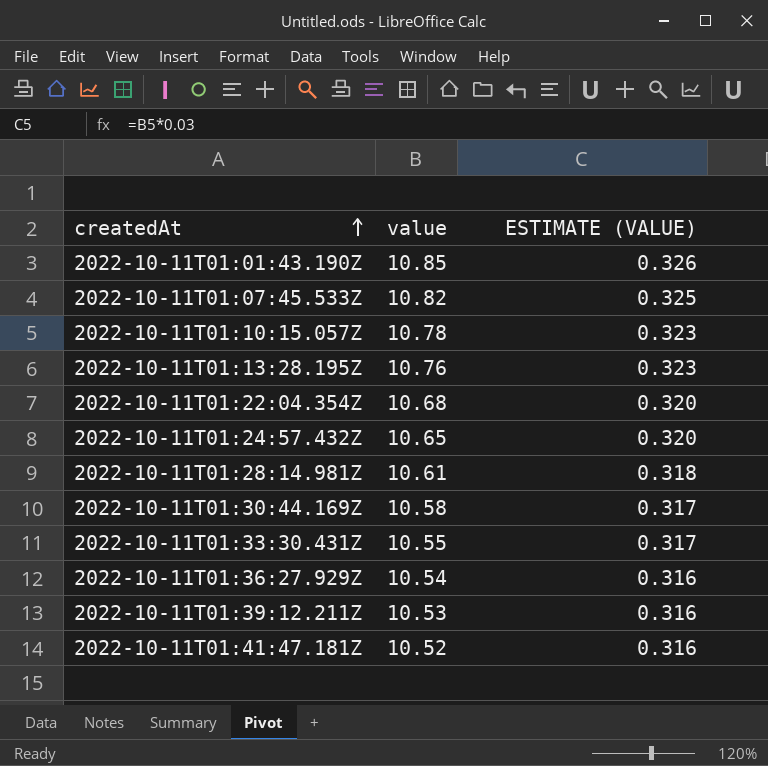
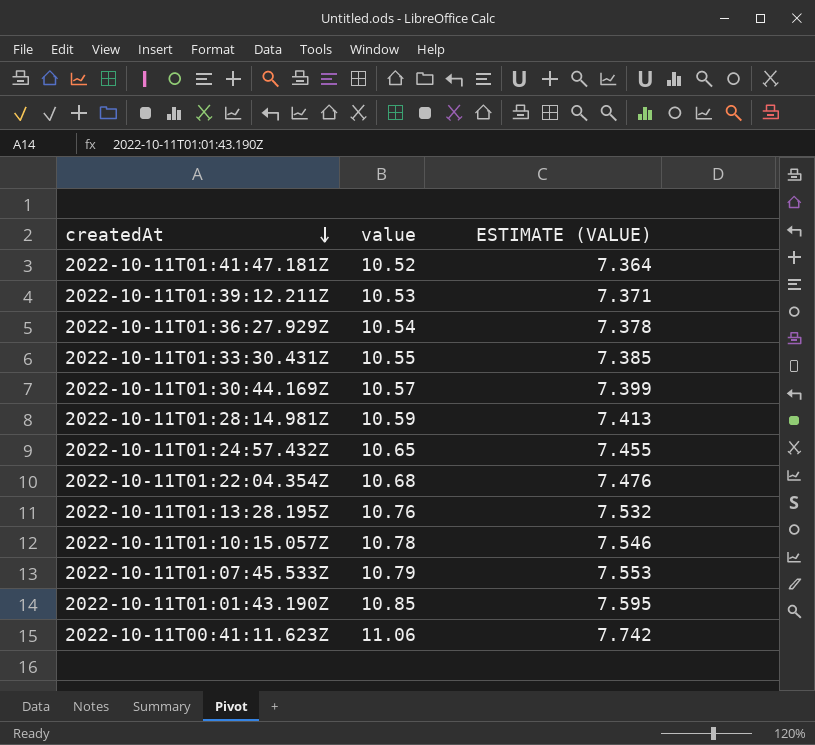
row order: createdAt ascending -> createdAt descending
column ESTIMATE (VALUE) | formula: [value] * 0.03 -> [value] * 0.7
2022-10-11T01:30:44.169Z | value: 10.58 -> 10.57
2022-10-11T01:28:14.981Z | value: 10.61 -> 10.59
2022-10-11T01:07:45.533Z | value: 10.82 -> 10.79
row 2022-10-11T00:41:11.623Z: none -> 11.06 | 7.742

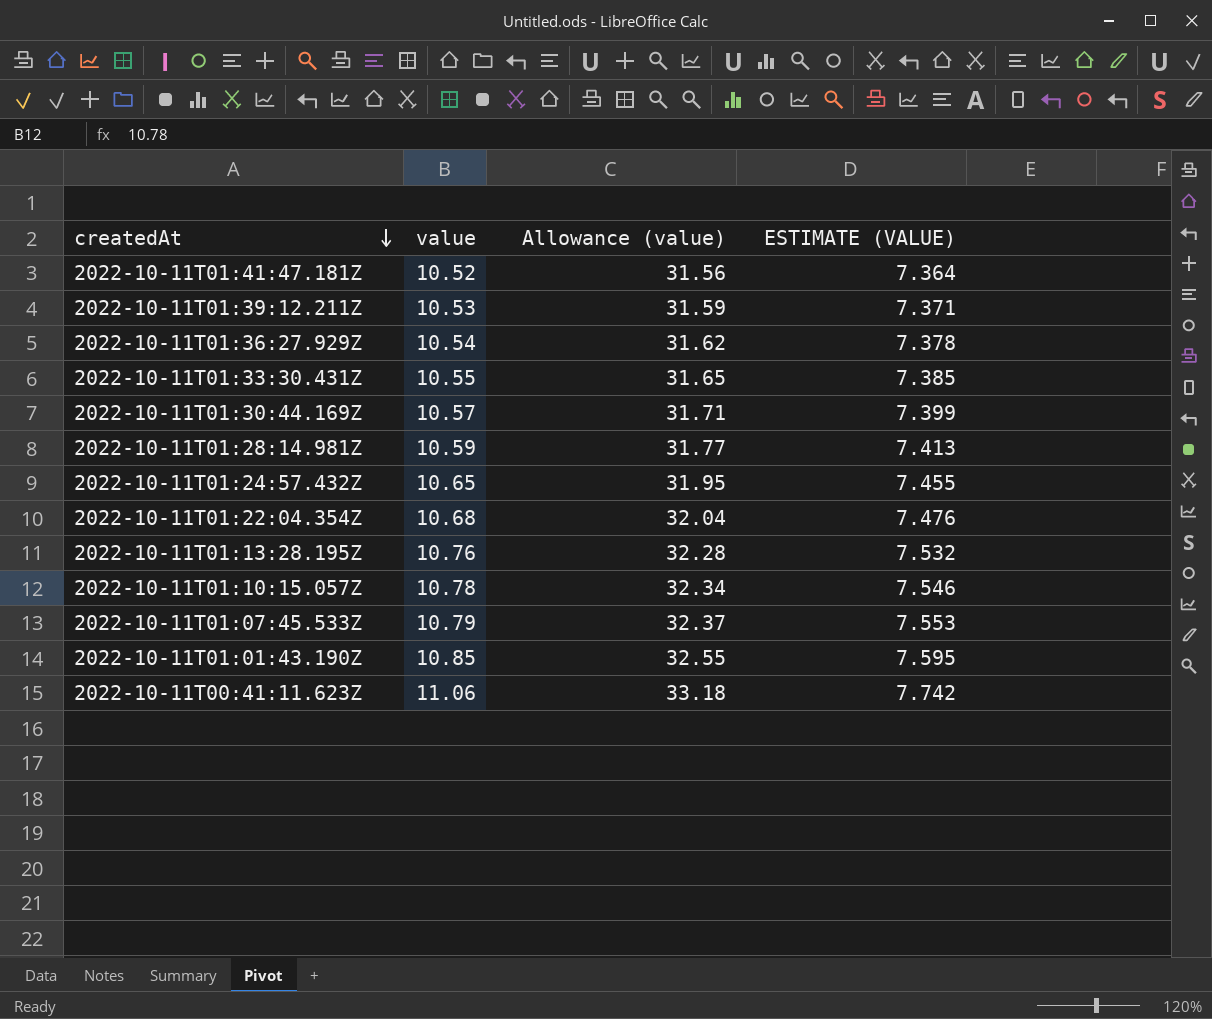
column Allowance (value) | formula: none -> [value] * 3

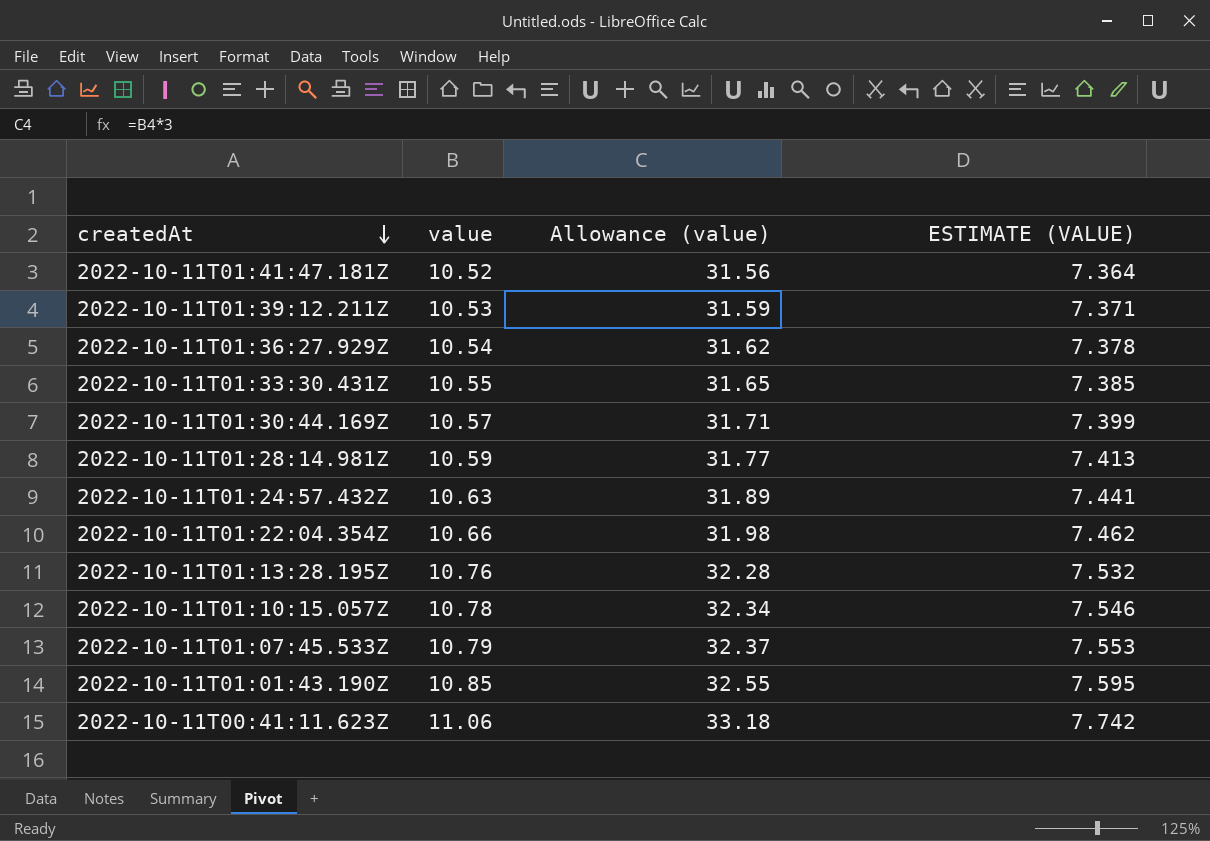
2022-10-11T01:24:57.432Z | value: 10.65 -> 10.63
2022-10-11T01:24:57.432Z | Allowance (value): 31.95 -> 31.89
2022-10-11T01:24:57.432Z | ESTIMATE (VALUE): 7.455 -> 7.441
2022-10-11T01:22:04.354Z | value: 10.68 -> 10.66
2022-10-11T01:22:04.354Z | Allowance (value): 32.04 -> 31.98
2022-10-11T01:22:04.354Z | ESTIMATE (VALUE): 7.476 -> 7.462

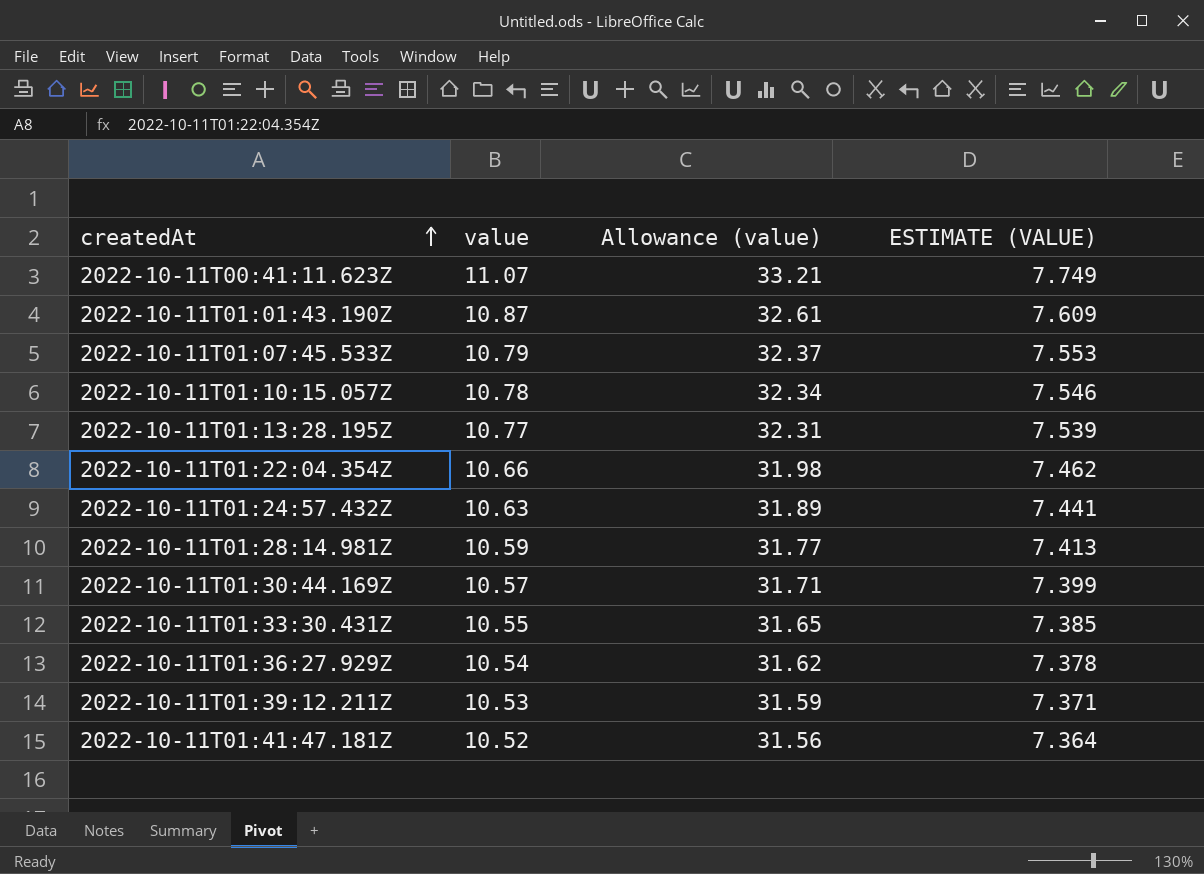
row order: createdAt descending -> createdAt ascending
2022-10-11T00:41:11.623Z | value: 11.06 -> 11.07
2022-10-11T00:41:11.623Z | Allowance (value): 33.18 -> 33.21
2022-10-11T00:41:11.623Z | ESTIMATE (VALUE): 7.742 -> 7.749
2022-10-11T01:01:43.190Z | value: 10.85 -> 10.87
2022-10-11T01:01:43.190Z | Allowance (value): 32.55 -> 32.61
2022-10-11T01:01:43.190Z | ESTIMATE (VALUE): 7.595 -> 7.609
2022-10-11T01:13:28.195Z | value: 10.76 -> 10.77
2022-10-11T01:13:28.195Z | Allowance (value): 32.28 -> 32.31
2022-10-11T01:13:28.195Z | ESTIMATE (VALUE): 7.532 -> 7.539

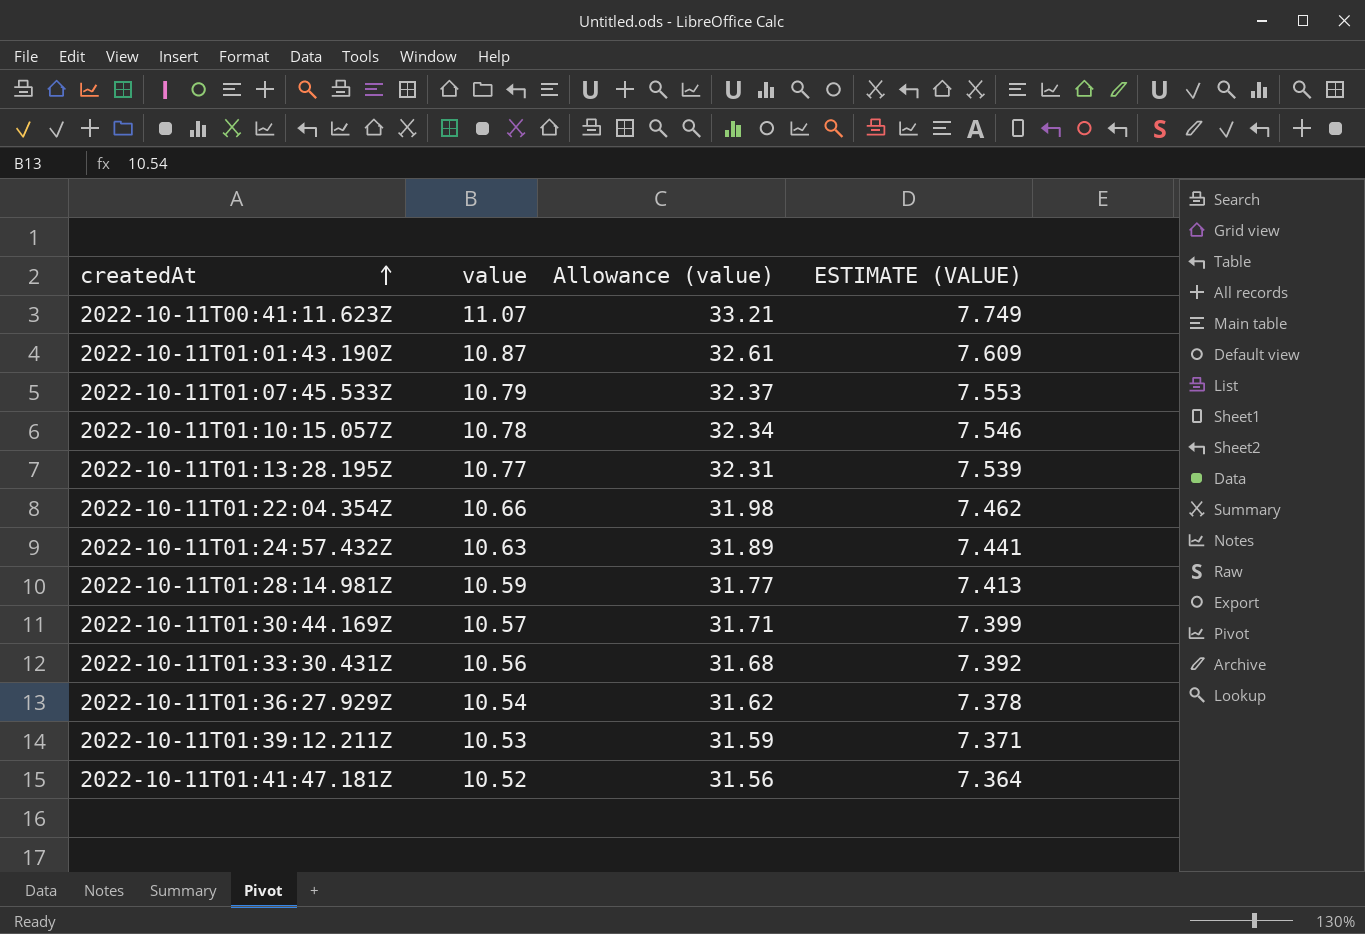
2022-10-11T01:33:30.431Z | value: 10.55 -> 10.56
2022-10-11T01:33:30.431Z | Allowance (value): 31.65 -> 31.68
2022-10-11T01:33:30.431Z | ESTIMATE (VALUE): 7.385 -> 7.392

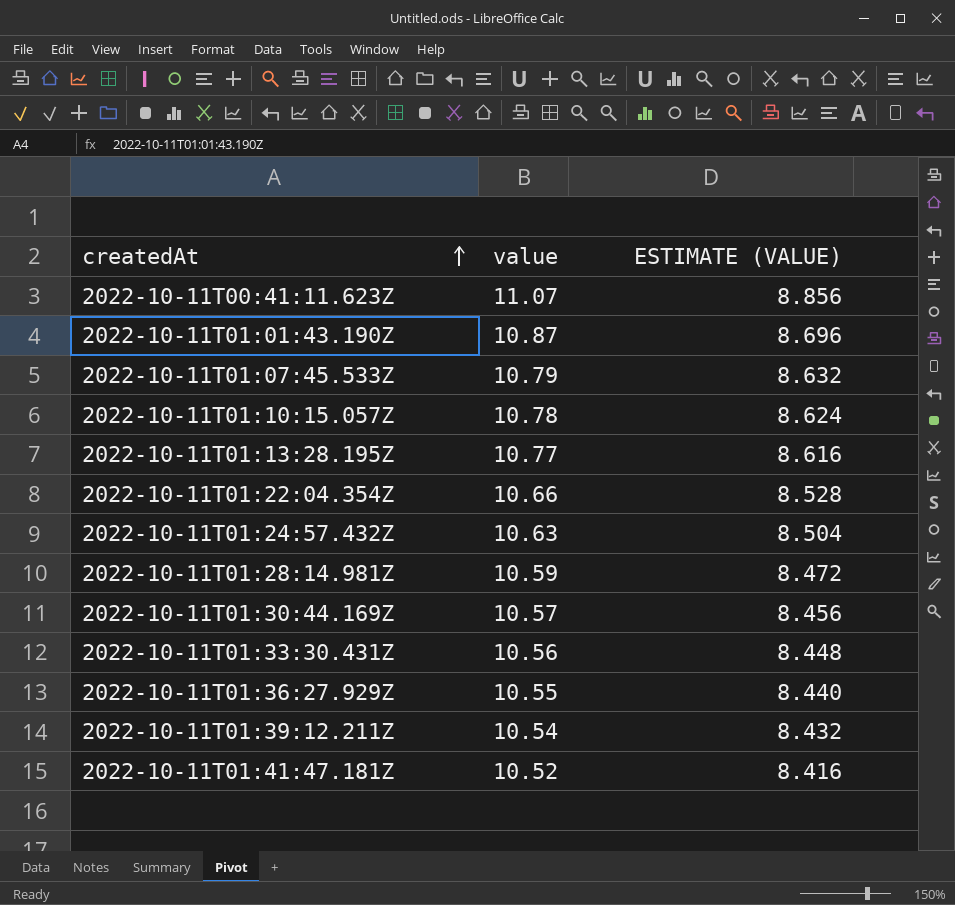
column Allowance (value) | formula: [value] * 3 -> none
column ESTIMATE (VALUE) | formula: [value] * 0.7 -> [value] * 0.8
2022-10-11T01:36:27.929Z | value: 10.54 -> 10.55
2022-10-11T01:39:12.211Z | value: 10.53 -> 10.54

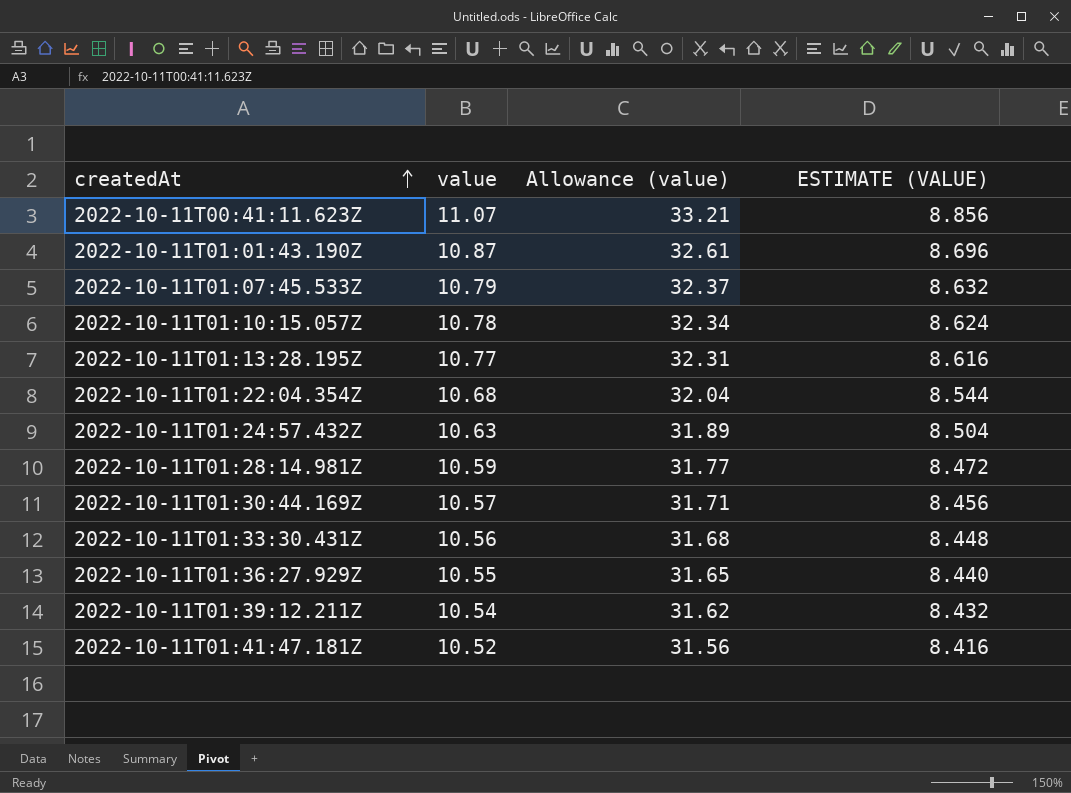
column Allowance (value) | formula: none -> [value] * 3
2022-10-11T01:22:04.354Z | value: 10.66 -> 10.68
2022-10-11T01:22:04.354Z | ESTIMATE (VALUE): 8.528 -> 8.544

